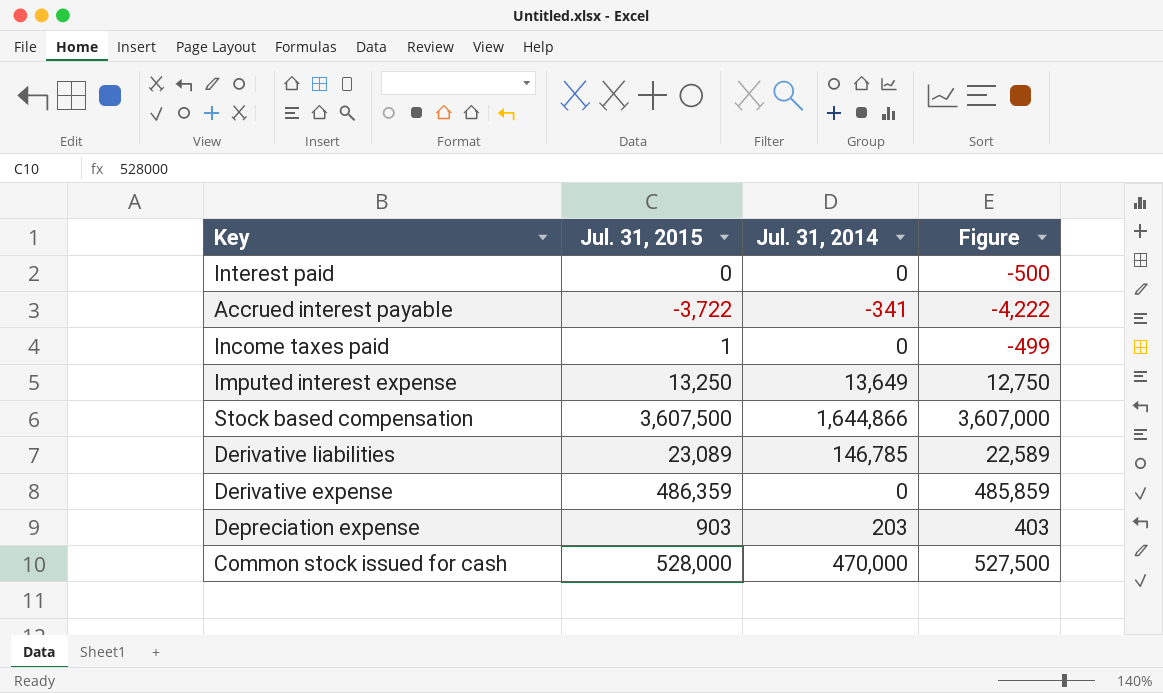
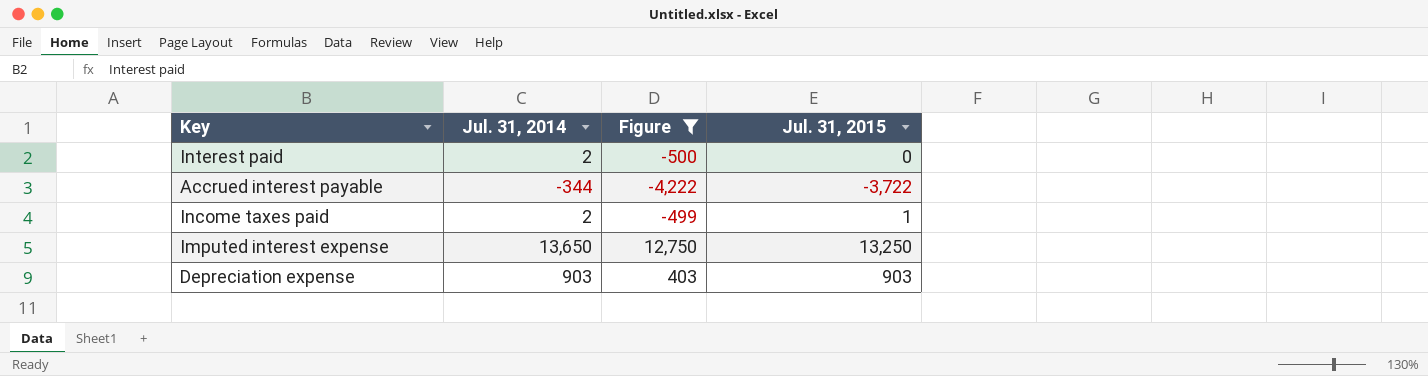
filter: none -> Figure <= 12,750
column Jul. 31, 2015 | position: 2 -> 4
Interest paid | Jul. 31, 2014: 0 -> 2
Accrued interest payable | Jul. 31, 2014: -341 -> -344
Income taxes paid | Jul. 31, 2014: 0 -> 2
Imputed interest expense | Jul. 31, 2014: 13,649 -> 13,650
Depreciation expense | Jul. 31, 2014: 203 -> 903

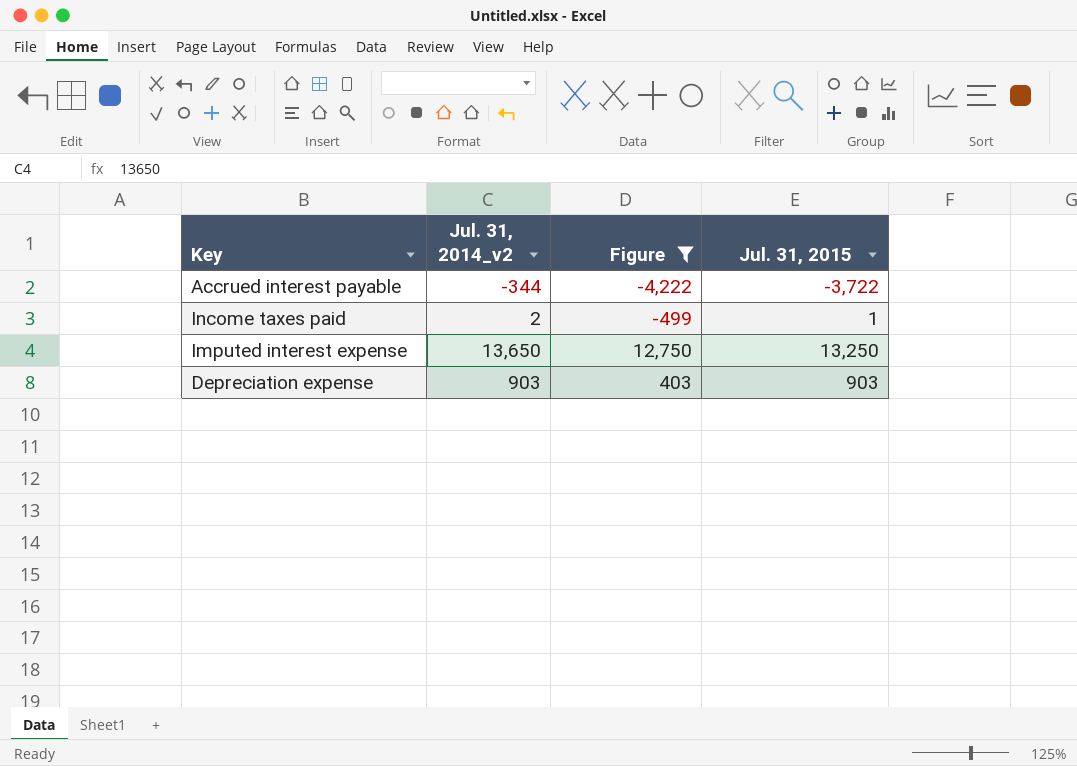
column name: Jul. 31, 2014 -> Jul. 31, 2014_v2
row Interest paid: 2 | -500 | 0 -> none

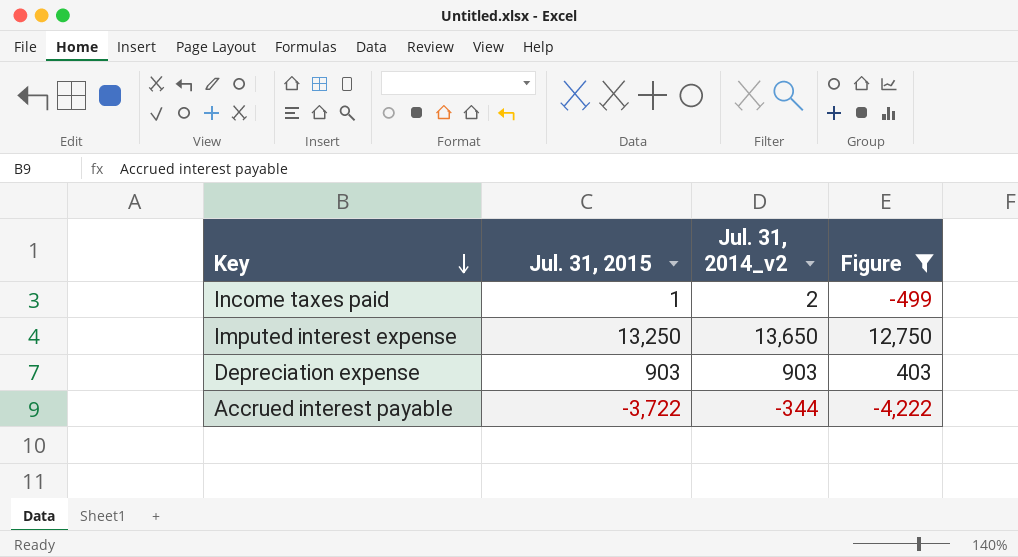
row order: none -> Key descending
column Jul. 31, 2015 | position: 4 -> 2

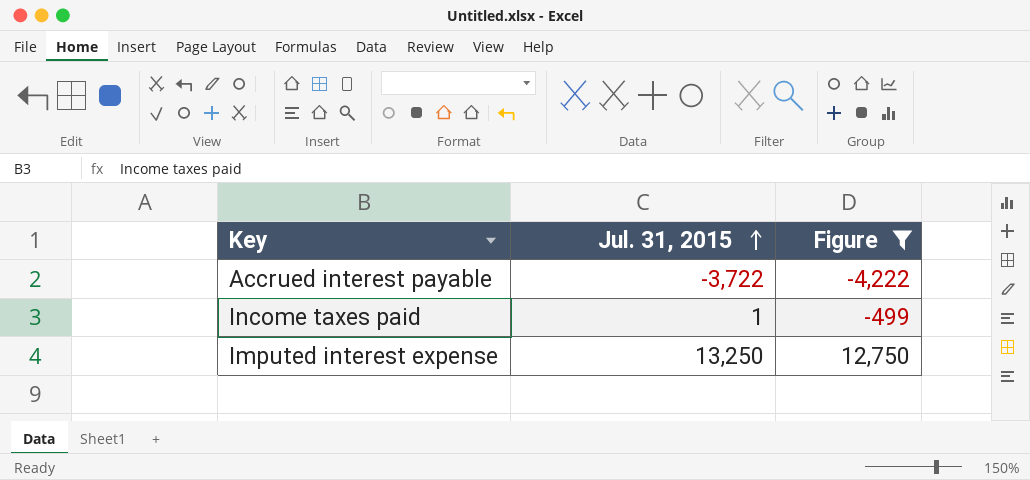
row order: Key descending -> Jul. 31, 2015 ascending
column Jul. 31, 2014_v2 | position: 3 -> none
row Depreciation expense: 903 | 903 | 403 -> none

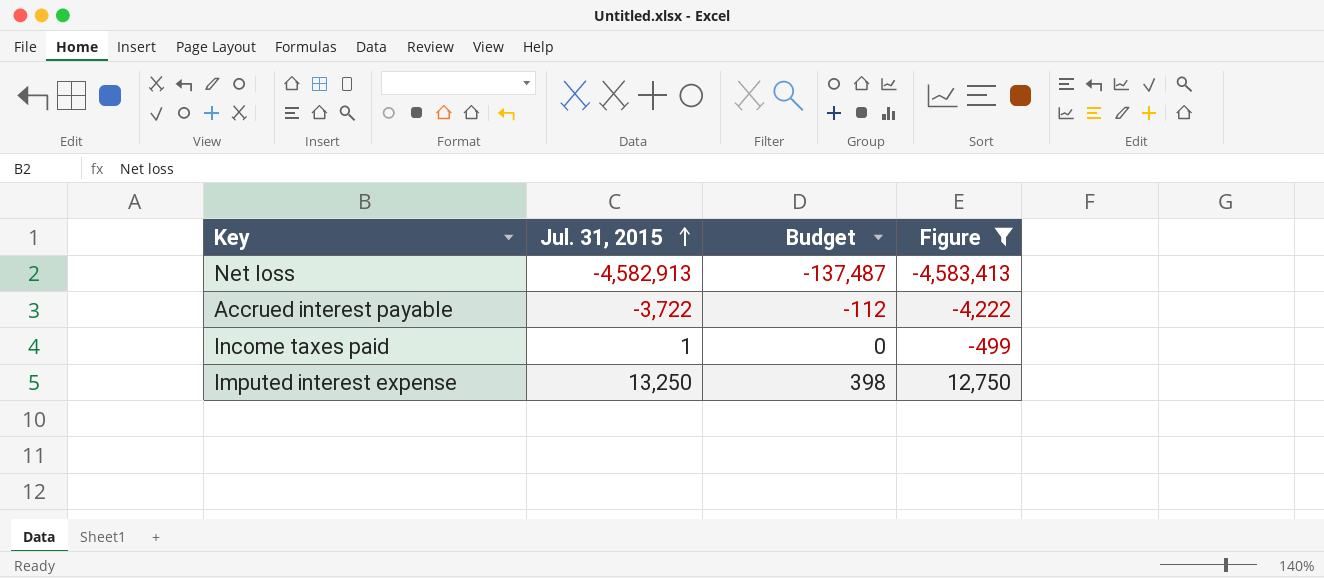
column Budget | formula: none -> [Jul. 31, 2015] * 0.03
row Net loss: none -> -4,582,913 | -137,487 | -4,583,413

